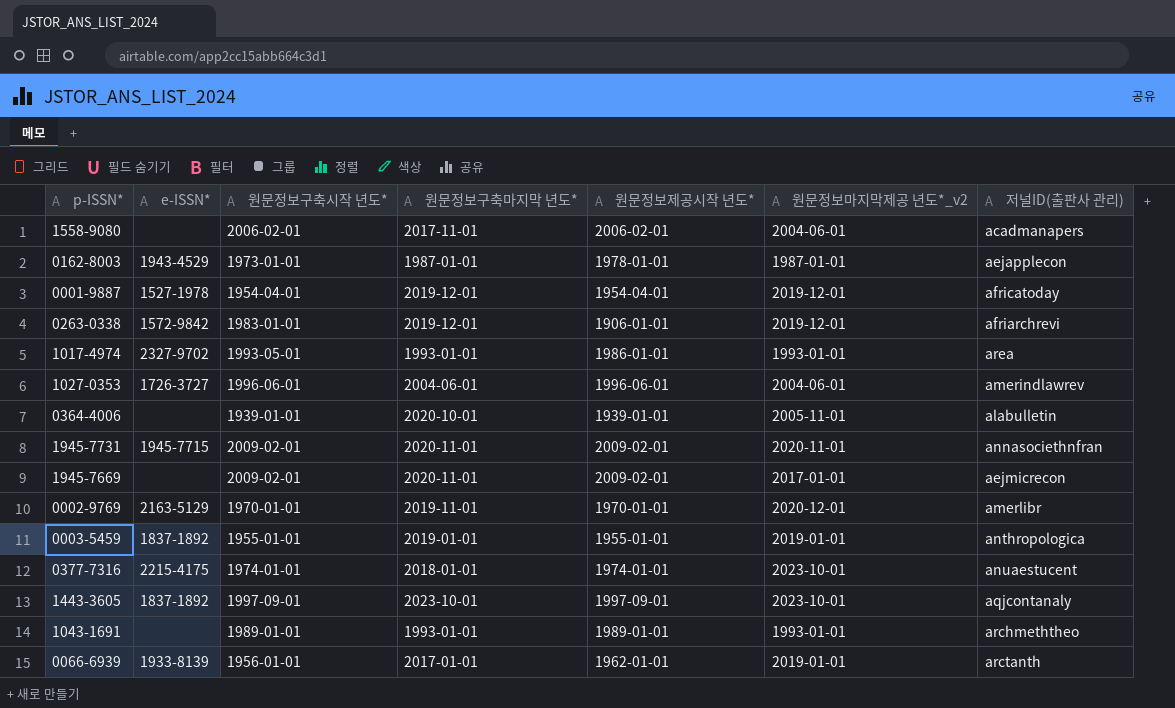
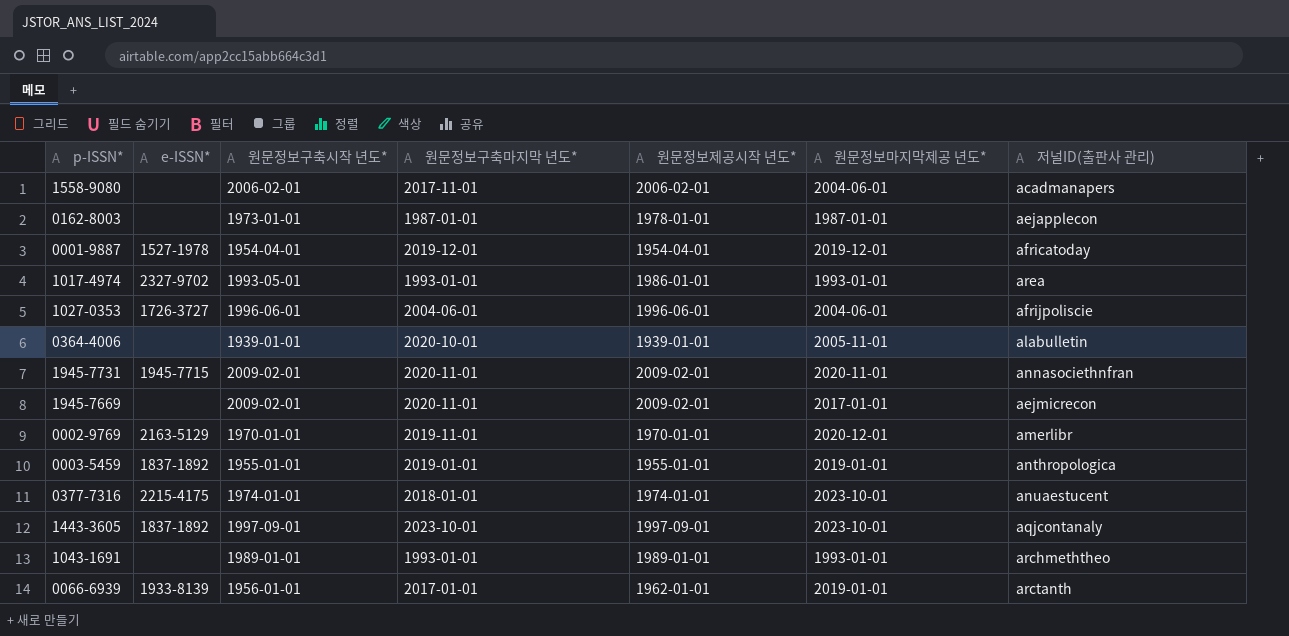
column name: 원문정보마지막제공 년도*_v2 -> 원문정보마지막제공 년도*
row 0263-0338: 1572-9842 | 1983-01-01 | 2019-12-01 | 1906-01-01 | 2019-12-01 | afriarchrevi -> none
0162-8003 | e-ISSN*: 1943-4529 -> none
1027-0353 | 저널ID(출판사 관리): amerindlawrev -> afrijpoliscie

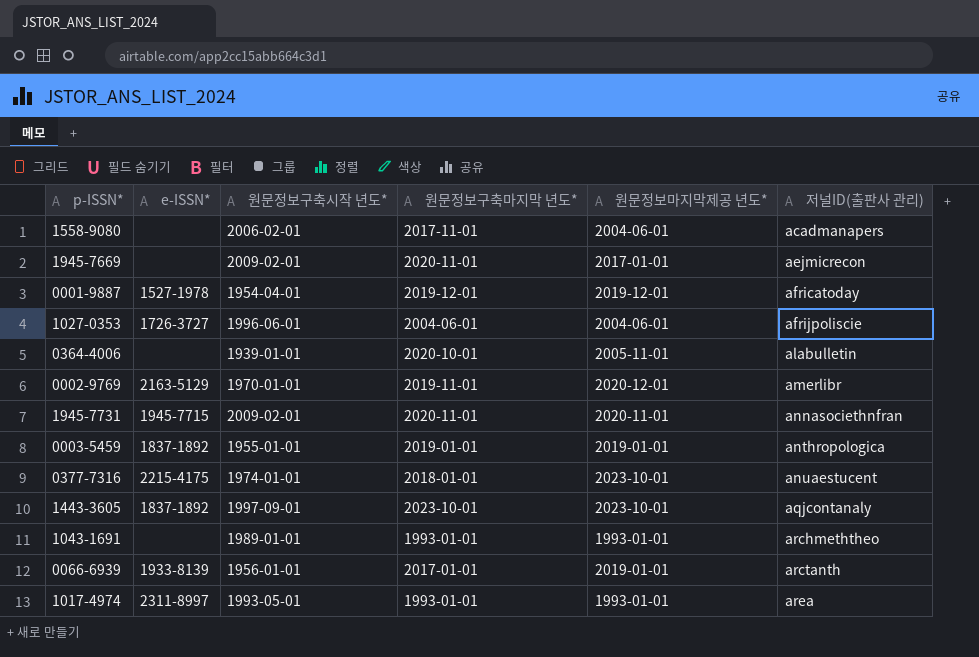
row order: none -> 저널ID(출판사 관리) ascending
column 원문정보제공시작 년도* | position: 5 -> none
row 0162-8003: none | 1973-01-01 | 1987-01-01 | 1978-01-01 | 1987-01-01 | aejapplecon -> none
1017-4974 | e-ISSN*: 2327-9702 -> 2311-8997

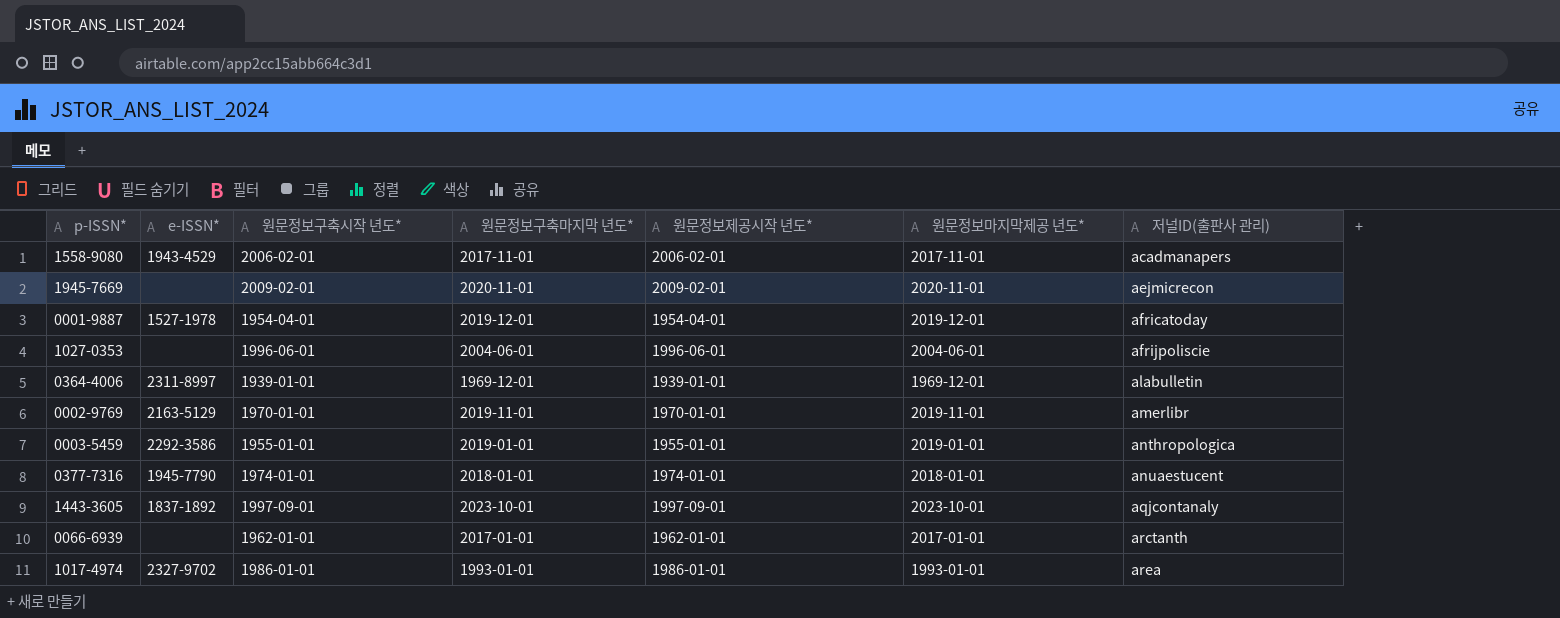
column 원문정보제공시작 년도* | position: none -> 5
row 1945-7731: 1945-7715 | 2009-02-01 | 2020-11-01 | 2020-11-01 | annasociethnfran -> none
row 1043-1691: none | 1989-01-01 | 1993-01-01 | 1993-01-01 | archmeththeo -> none
1558-9080 | e-ISSN*: none -> 1943-4529
1558-9080 | 원문정보마지막제공 년도*: 2004-06-01 -> 2017-11-01
1945-7669 | 원문정보마지막제공 년도*: 2017-01-01 -> 2020-11-01
1027-0353 | e-ISSN*: 1726-3727 -> none
0364-4006 | e-ISSN*: none -> 2311-8997
0364-4006 | 원문정보구축마지막 년도*: 2020-10-01 -> 1969-12-01
0364-4006 | 원문정보마지막제공 년도*: 2005-11-01 -> 1969-12-01
0002-9769 | 원문정보마지막제공 년도*: 2020-12-01 -> 2019-11-01
0003-5459 | e-ISSN*: 1837-1892 -> 2292-3586
0377-7316 | e-ISSN*: 2215-4175 -> 1945-7790
0377-7316 | 원문정보마지막제공 년도*: 2023-10-01 -> 2018-01-01
0066-6939 | e-ISSN*: 1933-8139 -> none
0066-6939 | 원문정보구축시작 년도*: 1956-01-01 -> 1962-01-01
0066-6939 | 원문정보마지막제공 년도*: 2019-01-01 -> 2017-01-01
1017-4974 | e-ISSN*: 2311-8997 -> 2327-9702
1017-4974 | 원문정보구축시작 년도*: 1993-05-01 -> 1986-01-01

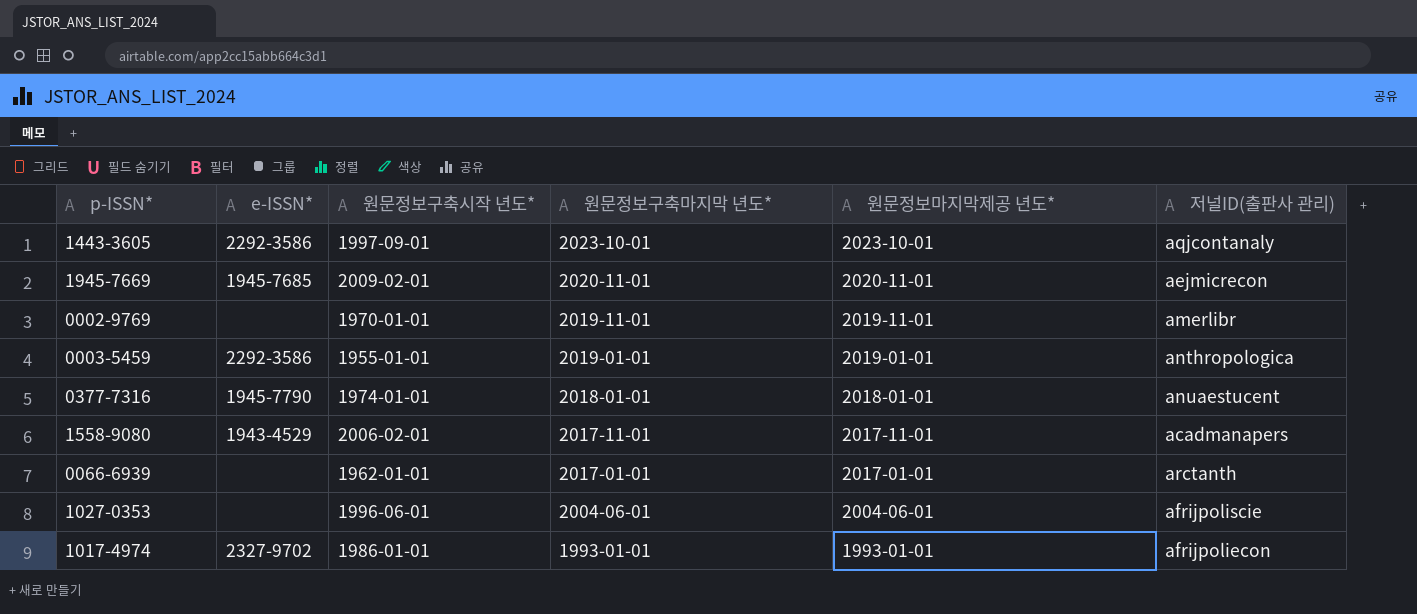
row order: 저널ID(출판사 관리) ascending -> 원문정보구축마지막 년도* descending
column 원문정보제공시작 년도* | position: 5 -> none
row 0001-9887: 1527-1978 | 1954-04-01 | 2019-12-01 | 1954-04-01 | 2019-12-01 | africatoday -> none
row 0364-4006: 2311-8997 | 1939-01-01 | 1969-12-01 | 1939-01-01 | 1969-12-01 | alabulletin -> none
1443-3605 | e-ISSN*: 1837-1892 -> 2292-3586
1945-7669 | e-ISSN*: none -> 1945-7685
0002-9769 | e-ISSN*: 2163-5129 -> none
1017-4974 | 저널ID(출판사 관리): area -> afrijpoliecon

